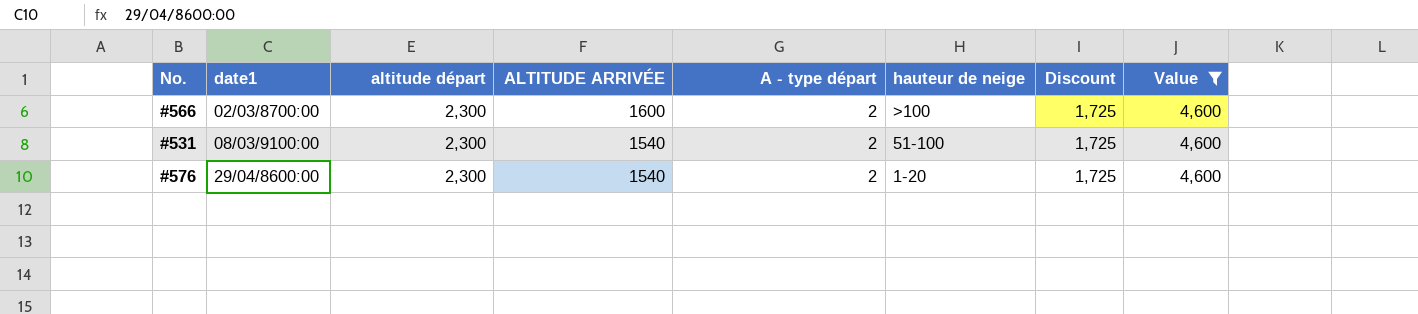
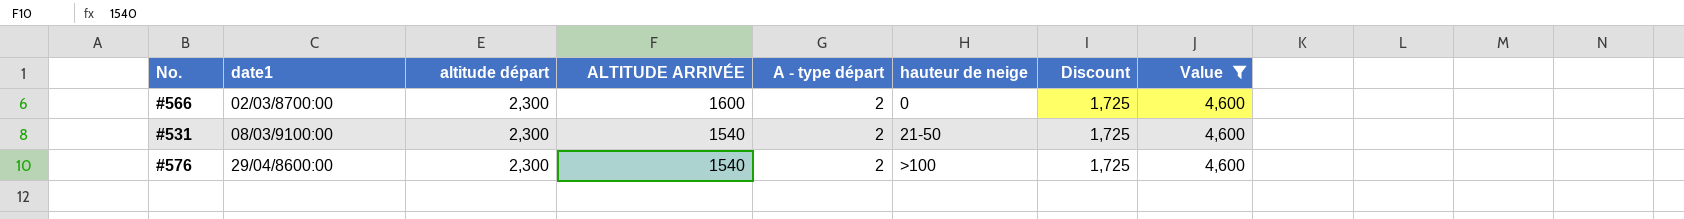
#566 | hauteur de neige: >100 -> 0
#531 | hauteur de neige: 51-100 -> 21-50
#576 | hauteur de neige: 1-20 -> >100

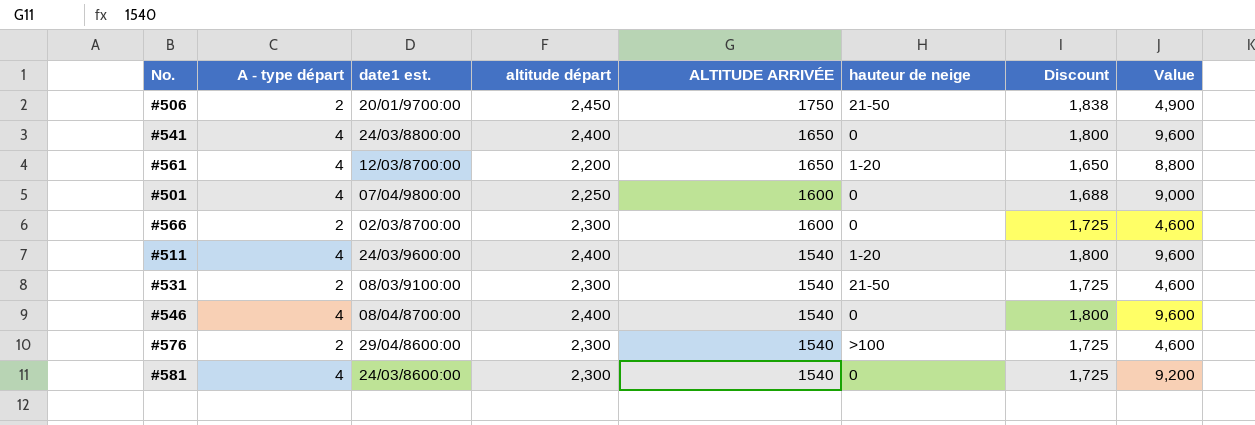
filter: Value = 4,600 -> none
column A - type départ | position: 5 -> 2
column name: date1 -> date1 est.

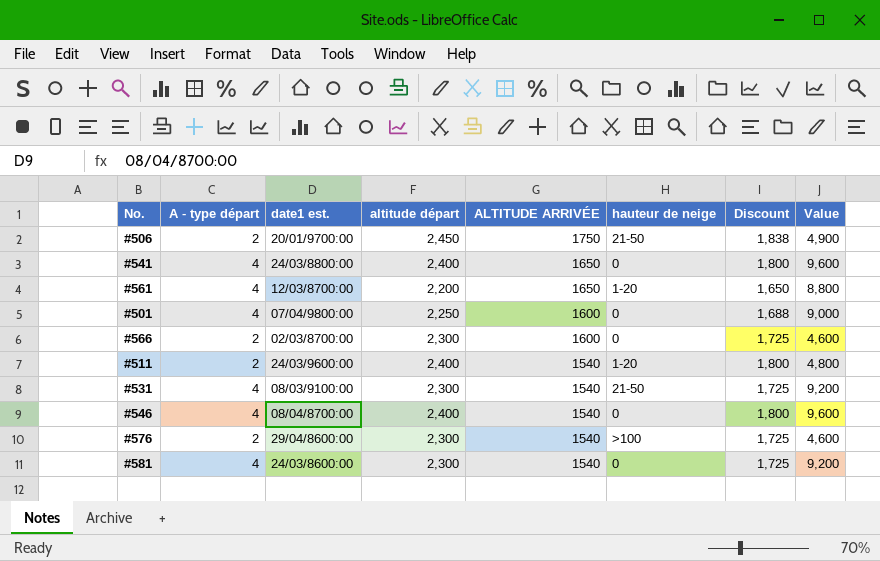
#511 | A - type départ: 4 -> 2
#511 | Value: 9,600 -> 4,800
#531 | A - type départ: 2 -> 4
#531 | Value: 4,600 -> 9,200

